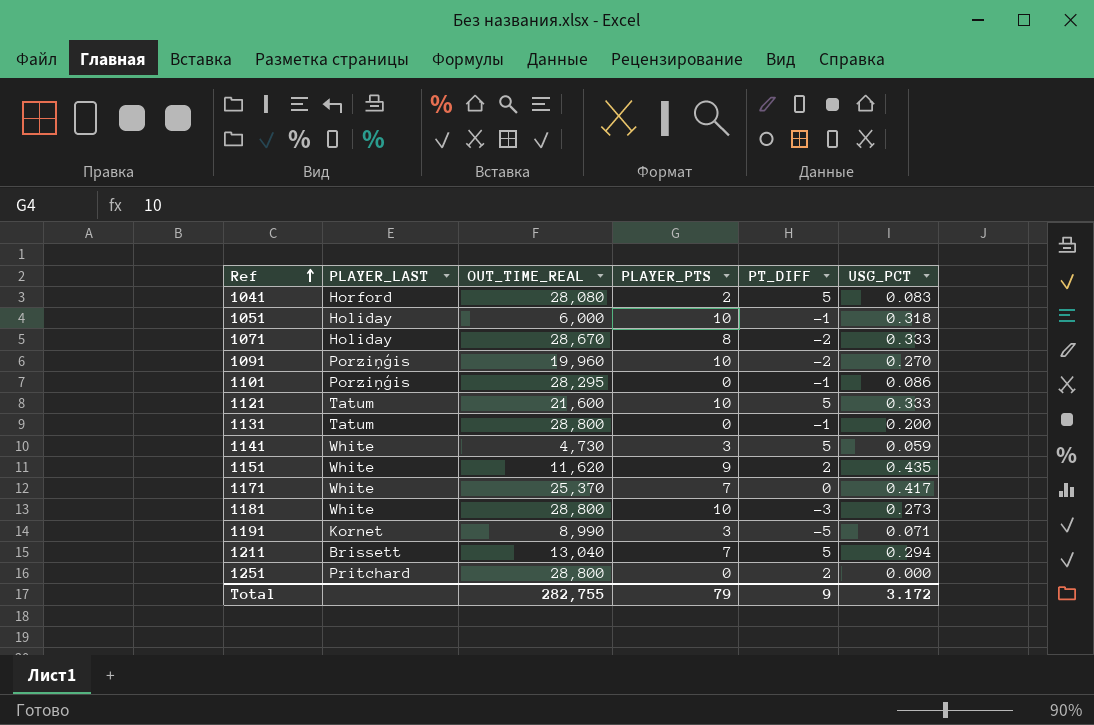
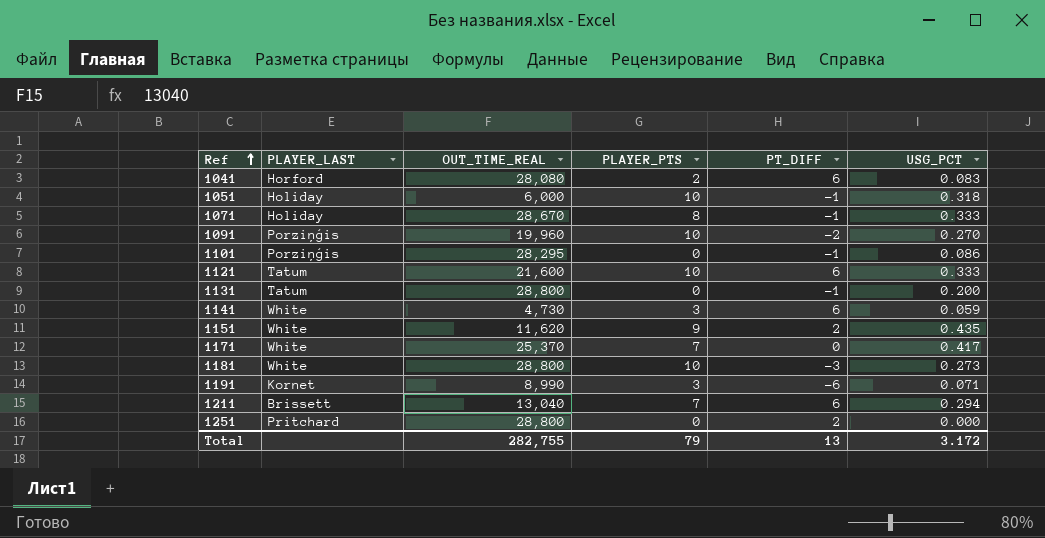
1041 | PT_DIFF: 5 -> 6
1071 | PT_DIFF: -2 -> -1
1121 | PT_DIFF: 5 -> 6
1141 | PT_DIFF: 5 -> 6
1191 | PT_DIFF: -5 -> -6
1211 | PT_DIFF: 5 -> 6
Total | PT_DIFF: 9 -> 13

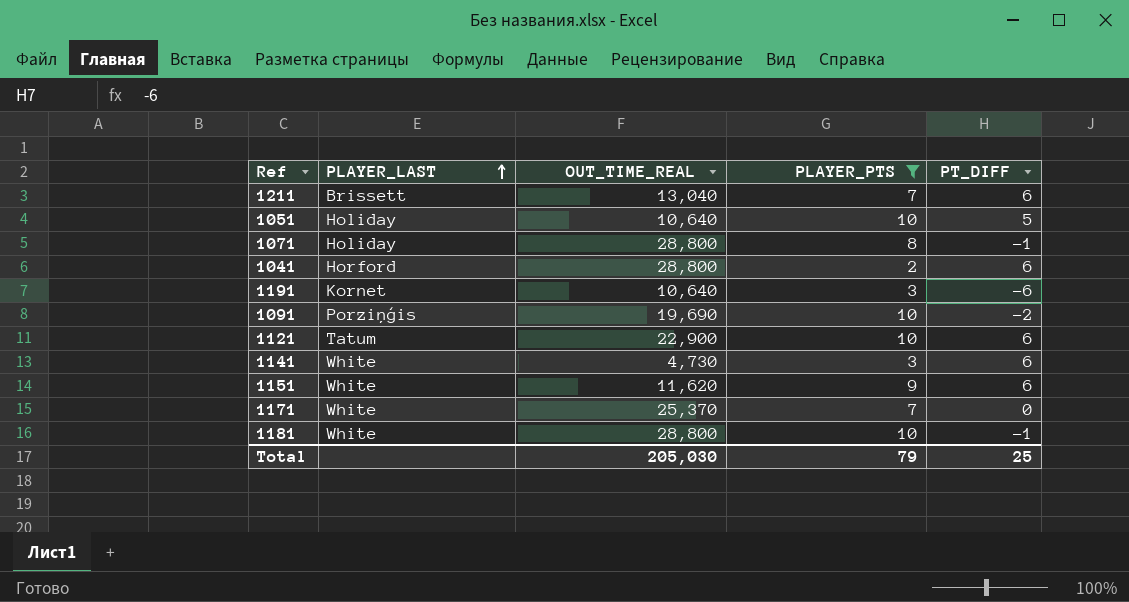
filter: none -> PLAYER_PTS != 0
row order: Ref ascending -> PLAYER_LAST ascending
column USG_PCT | position: 6 -> none
1051 | OUT_TIME_REAL: 6,000 -> 10,640
1051 | PT_DIFF: -1 -> 5
1071 | OUT_TIME_REAL: 28,670 -> 28,800
1041 | OUT_TIME_REAL: 28,080 -> 28,800
1191 | OUT_TIME_REAL: 8,990 -> 10,640
1091 | OUT_TIME_REAL: 19,960 -> 19,690
1121 | OUT_TIME_REAL: 21,600 -> 22,900
1151 | PT_DIFF: 2 -> 6
1181 | PT_DIFF: -3 -> -1
Total | OUT_TIME_REAL: 282,755 -> 205,030
Total | PT_DIFF: 13 -> 25

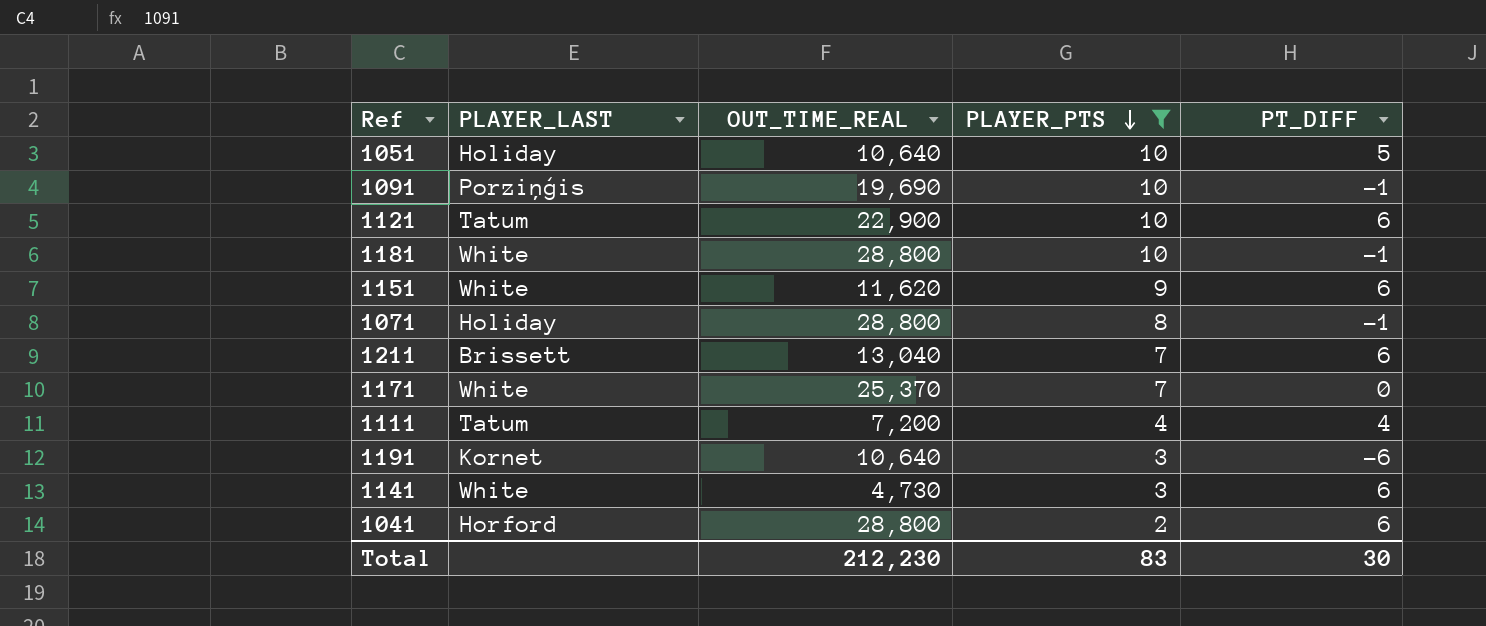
row order: PLAYER_LAST ascending -> PLAYER_PTS descending
1091 | PT_DIFF: -2 -> -1
row 1111: none -> Tatum | 7,200 | 4 | 4
Total | OUT_TIME_REAL: 205,030 -> 212,230
Total | PLAYER_PTS: 79 -> 83
Total | PT_DIFF: 25 -> 30

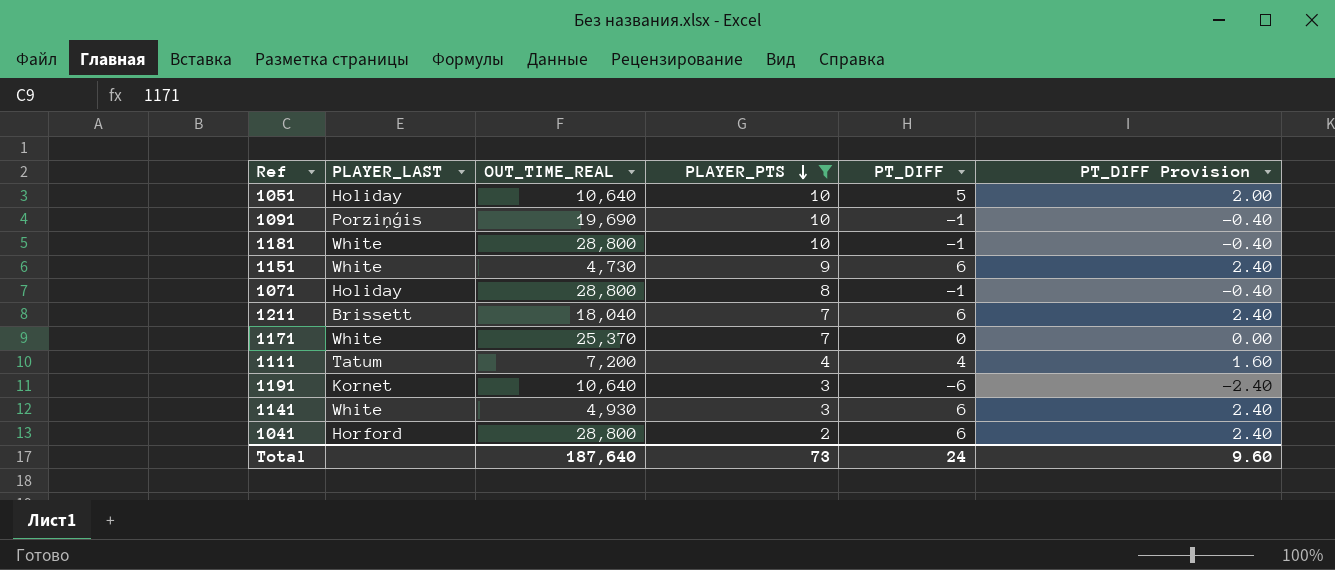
column PT_DIFF Provision | formula: none -> [PT_DIFF] * 0.4
row 1121: Tatum | 22,900 | 10 | 6 -> none
1151 | OUT_TIME_REAL: 11,620 -> 4,730
1211 | OUT_TIME_REAL: 13,040 -> 18,040
1141 | OUT_TIME_REAL: 4,730 -> 4,930
Total | OUT_TIME_REAL: 212,230 -> 187,640
Total | PLAYER_PTS: 83 -> 73
Total | PT_DIFF: 30 -> 24

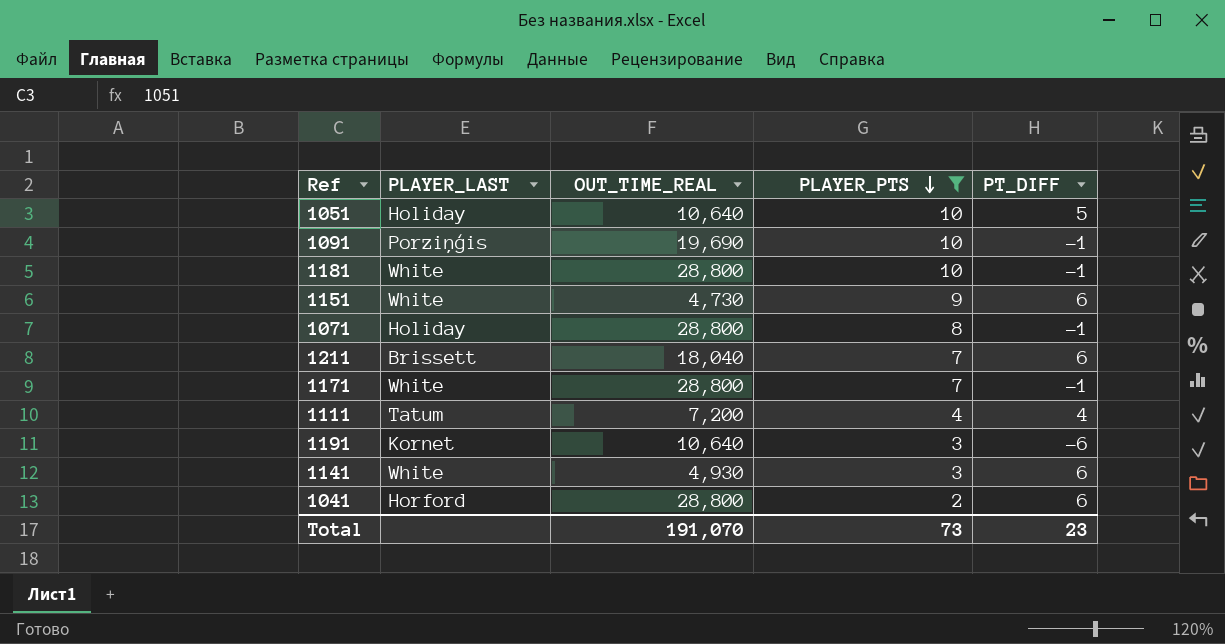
column PT_DIFF Provision | formula: [PT_DIFF] * 0.4 -> none
1171 | OUT_TIME_REAL: 25,370 -> 28,800
1171 | PT_DIFF: 0 -> -1
Total | OUT_TIME_REAL: 187,640 -> 191,070
Total | PT_DIFF: 24 -> 23

